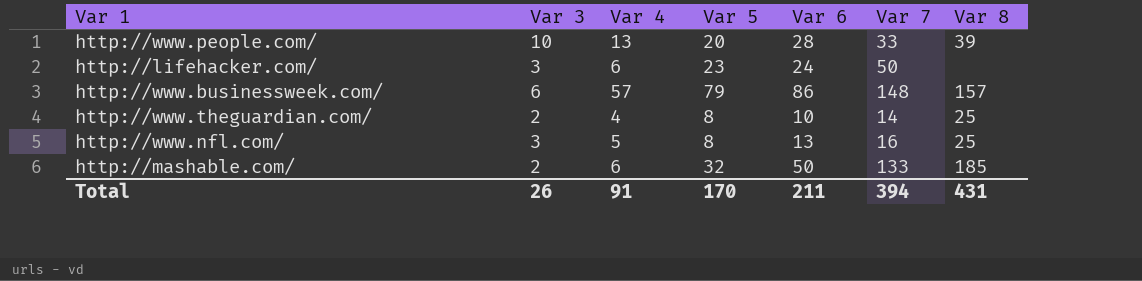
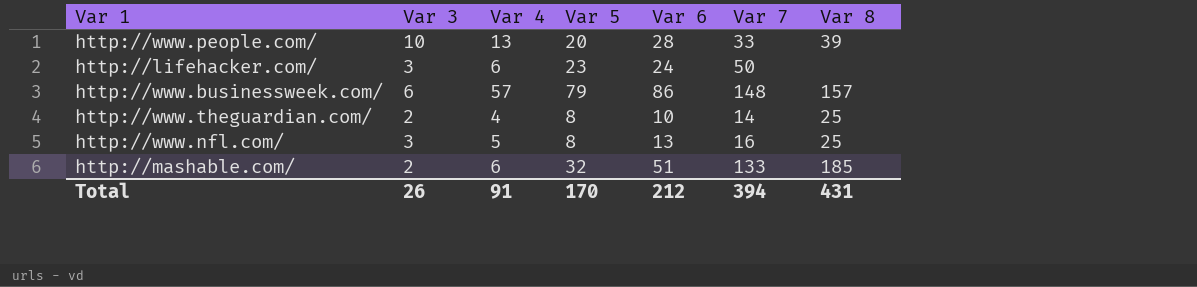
http://mashable.com/ | Var 6: 50 -> 51
Total | Var 6: 211 -> 212

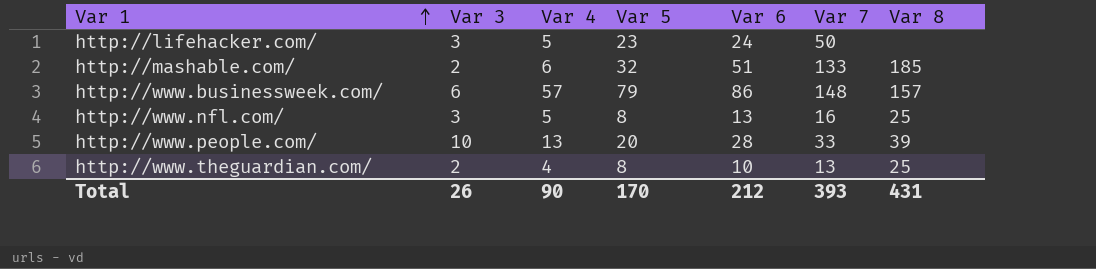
row order: none -> Var 1 ascending
http://lifehacker.com/ | Var 4: 6 -> 5
http://www.theguardian.com/ | Var 7: 14 -> 13
Total | Var 4: 91 -> 90
Total | Var 7: 394 -> 393

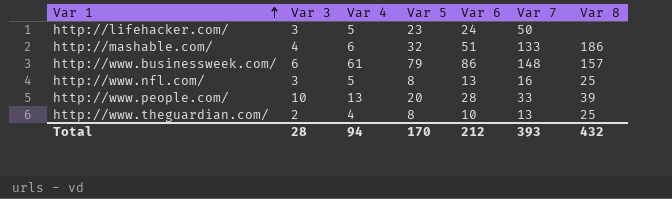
http://mashable.com/ | Var 3: 2 -> 4
http://mashable.com/ | Var 8: 185 -> 186
http://www.businessweek.com/ | Var 4: 57 -> 61
Total | Var 3: 26 -> 28
Total | Var 4: 90 -> 94
Total | Var 8: 431 -> 432

